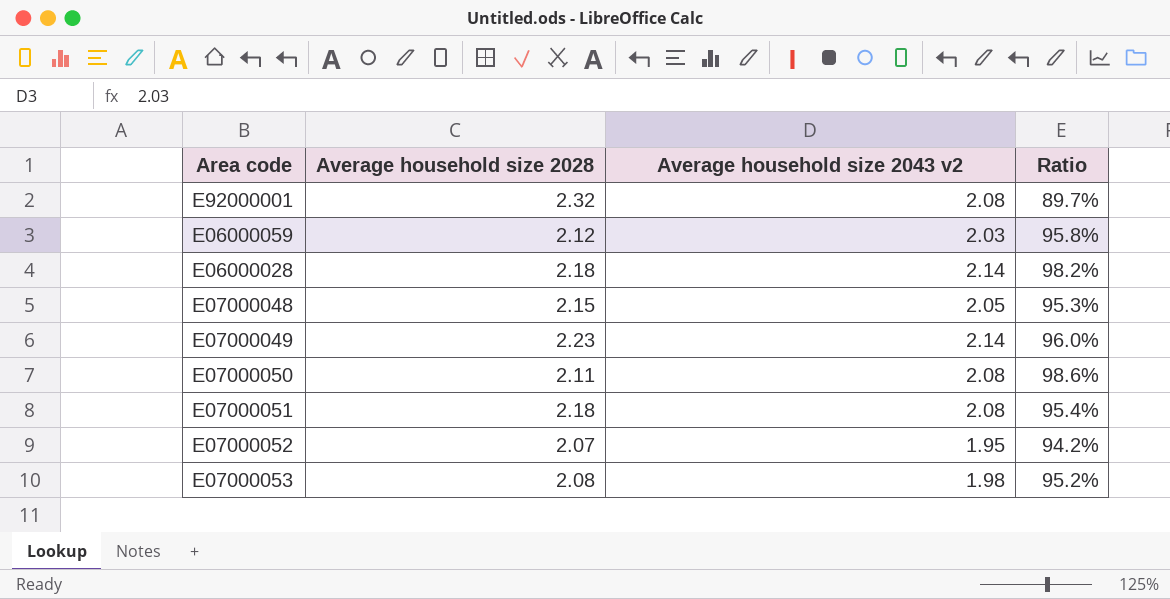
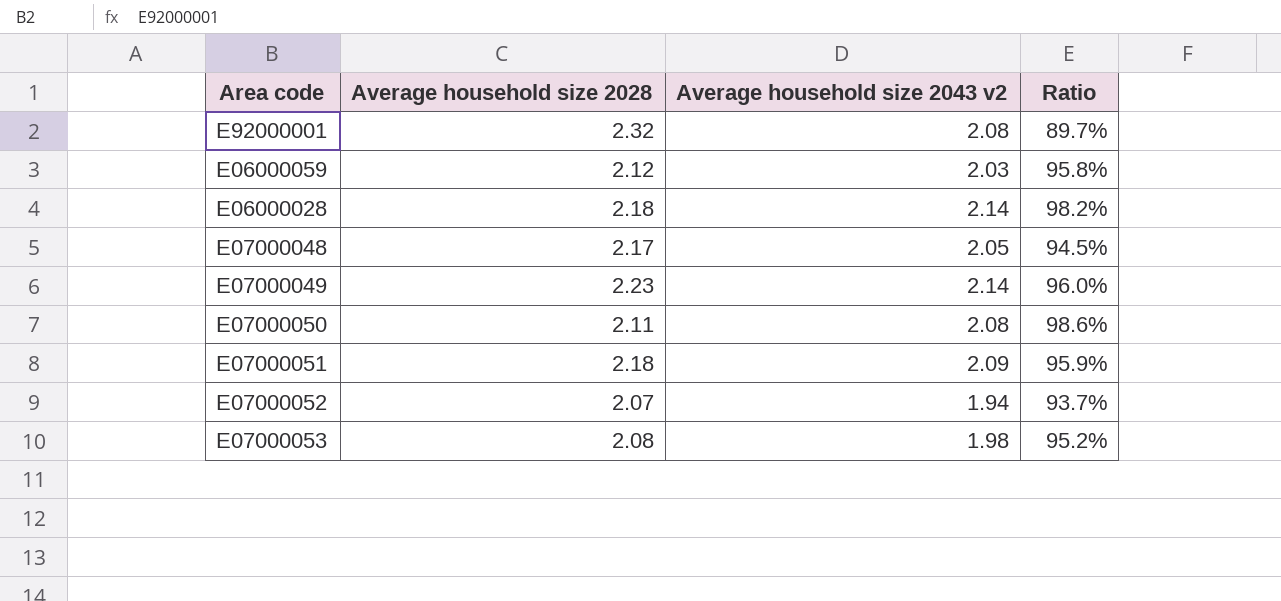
E07000048 | Average household size 2028: 2.15 -> 2.17
E07000048 | Ratio: 95.3% -> 94.5%
E07000051 | Average household size 2043 v2: 2.08 -> 2.09
E07000051 | Ratio: 95.4% -> 95.9%
E07000052 | Average household size 2043 v2: 1.95 -> 1.94
E07000052 | Ratio: 94.2% -> 93.7%

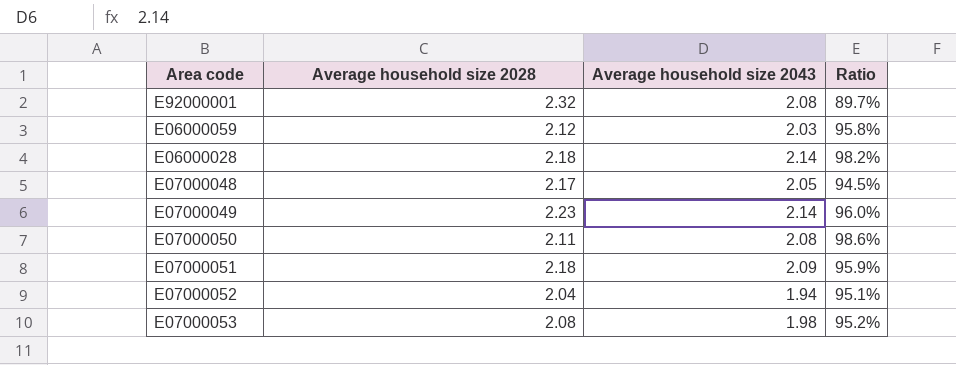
column name: Average household size 2043 v2 -> Average household size 2043
E07000052 | Average household size 2028: 2.07 -> 2.04
E07000052 | Ratio: 93.7% -> 95.1%

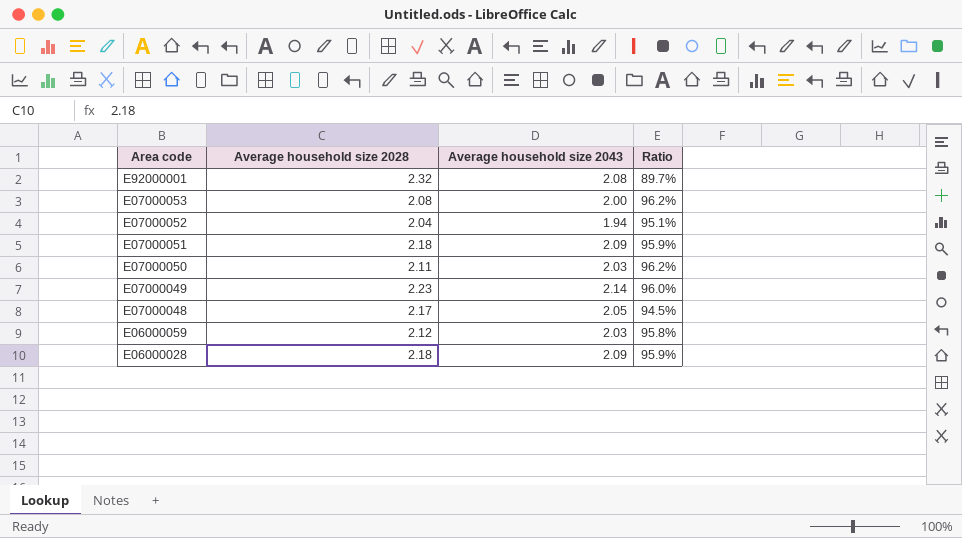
row order: none -> Area code descending
E07000053 | Average household size 2043: 1.98 -> 2.00
E07000053 | Ratio: 95.2% -> 96.2%
E07000050 | Average household size 2043: 2.08 -> 2.03
E07000050 | Ratio: 98.6% -> 96.2%
E06000028 | Average household size 2043: 2.14 -> 2.09
E06000028 | Ratio: 98.2% -> 95.9%

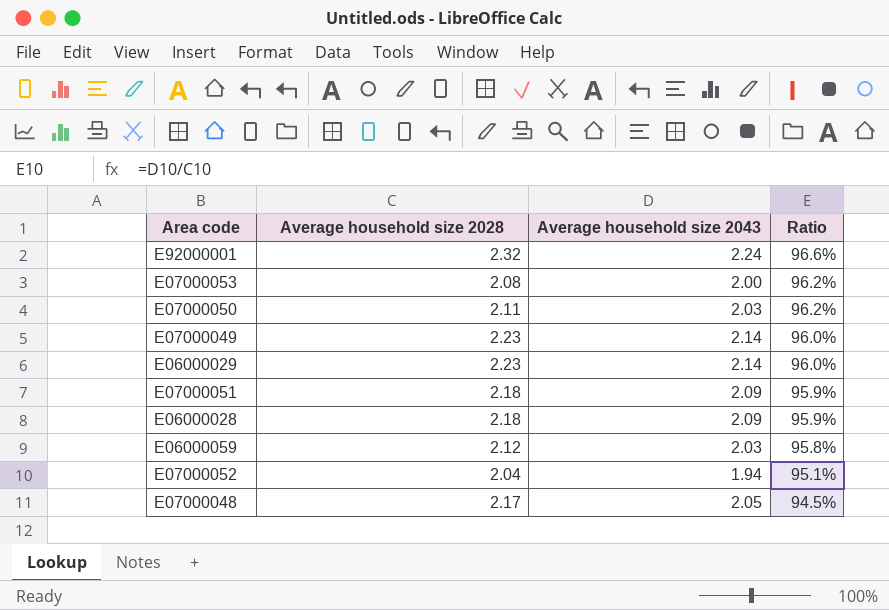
row order: Area code descending -> Ratio descending
E92000001 | Average household size 2043: 2.08 -> 2.24
E92000001 | Ratio: 89.7% -> 96.6%
row E06000029: none -> 2.23 | 2.14 | 96.0%

